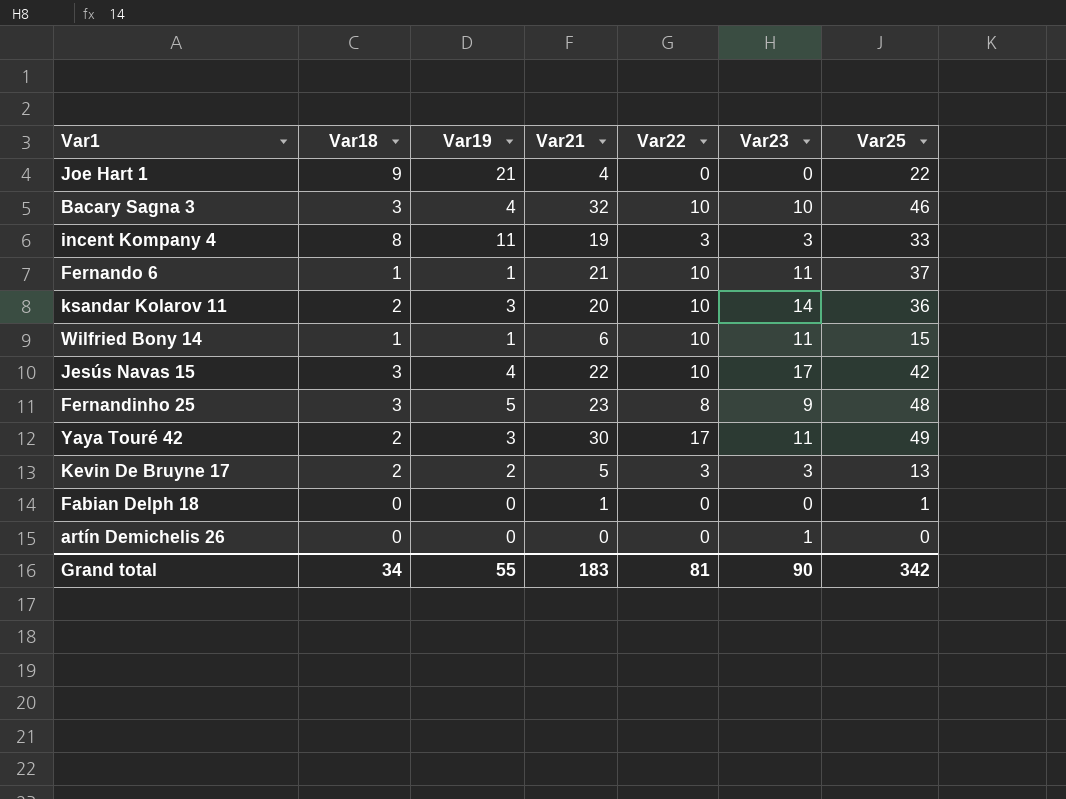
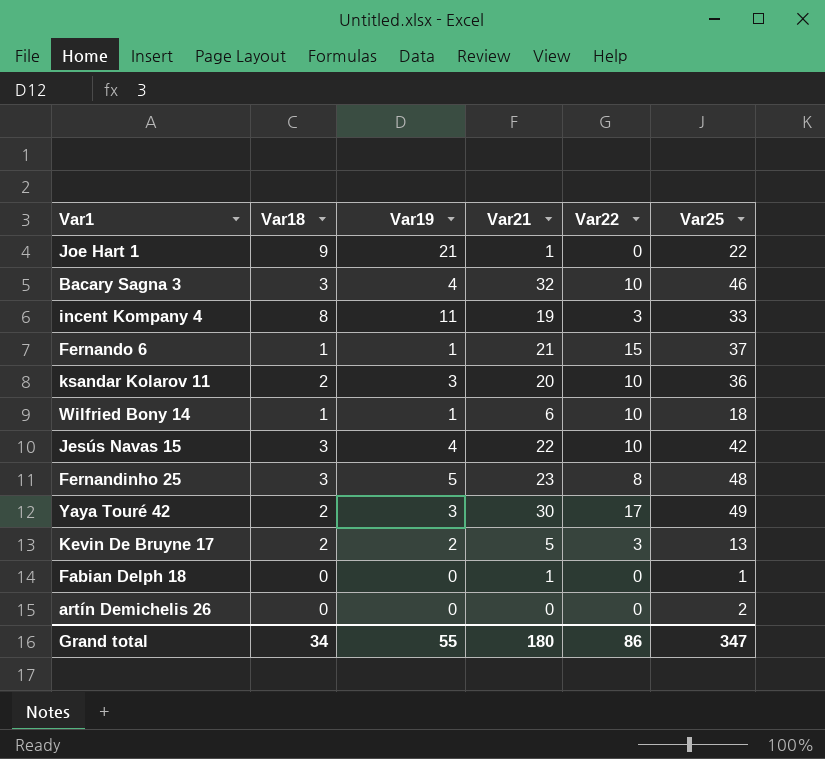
column Var23 | position: 6 -> none
Joe Hart 1 | Var21: 4 -> 1
Fernando 6 | Var22: 10 -> 15
Wilfried Bony 14 | Var25: 15 -> 18
artín Demichelis 26 | Var25: 0 -> 2
Grand total | Var21: 183 -> 180
Grand total | Var22: 81 -> 86
Grand total | Var25: 342 -> 347

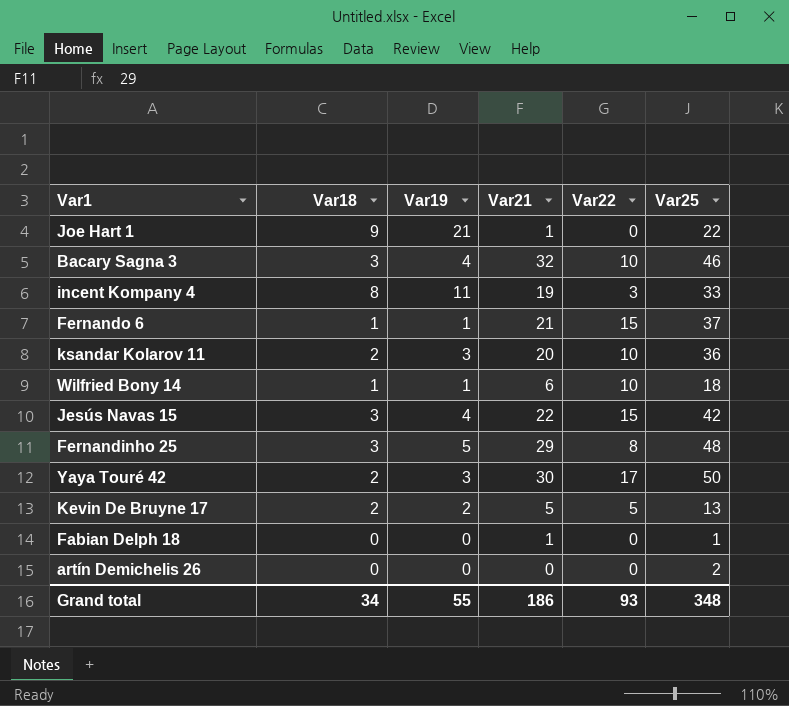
Jesús Navas 15 | Var22: 10 -> 15
Fernandinho 25 | Var21: 23 -> 29
Yaya Touré 42 | Var25: 49 -> 50
Kevin De Bruyne 17 | Var22: 3 -> 5
Grand total | Var21: 180 -> 186
Grand total | Var22: 86 -> 93
Grand total | Var25: 347 -> 348

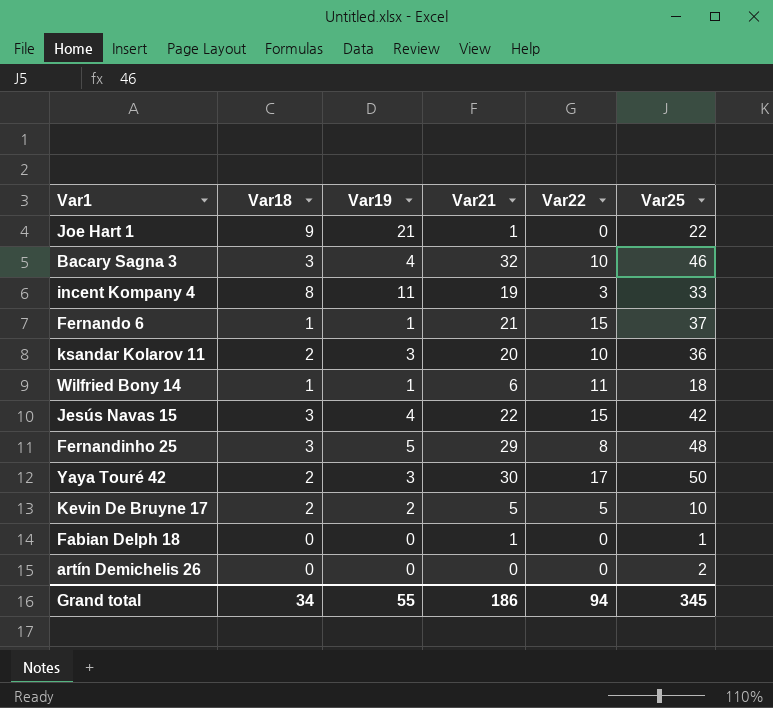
Wilfried Bony 14 | Var22: 10 -> 11
Kevin De Bruyne 17 | Var25: 13 -> 10
Grand total | Var22: 93 -> 94
Grand total | Var25: 348 -> 345

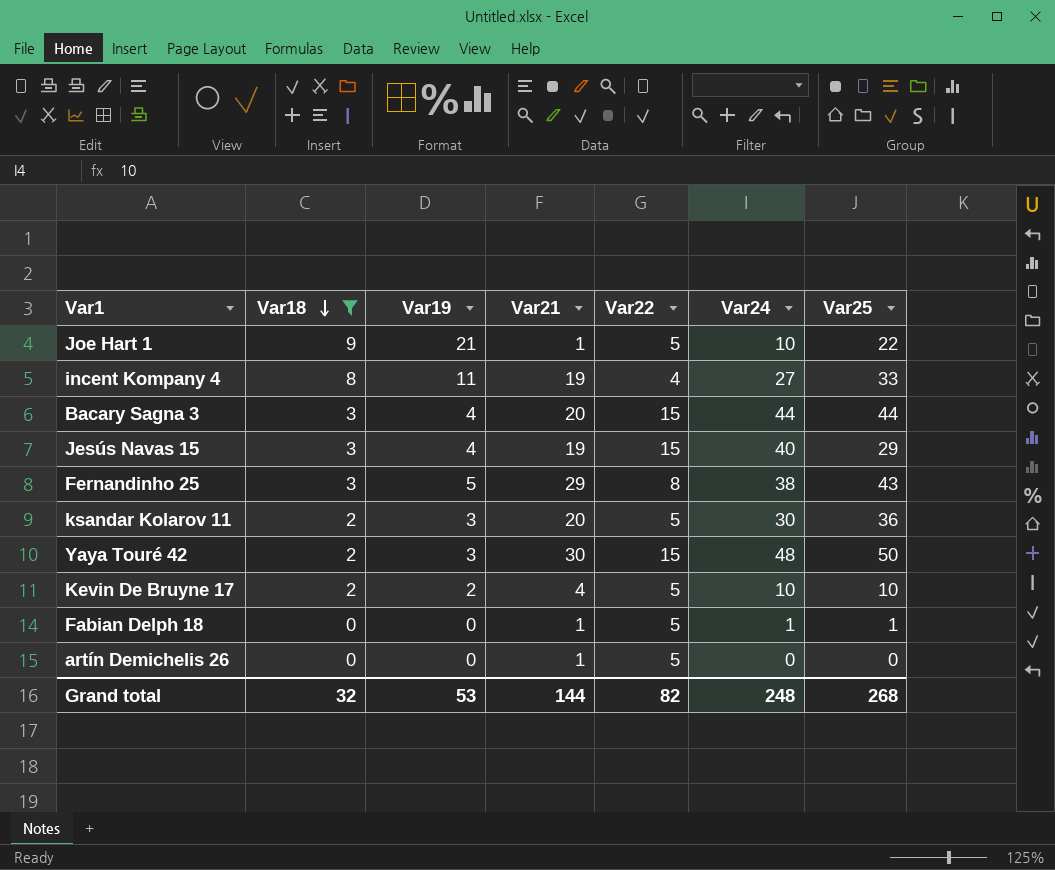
filter: none -> Var18 != 1
row order: none -> Var18 descending
column Var24 | position: none -> 6
Joe Hart 1 | Var22: 0 -> 5
incent Kompany 4 | Var22: 3 -> 4
Bacary Sagna 3 | Var21: 32 -> 20
Bacary Sagna 3 | Var22: 10 -> 15
Bacary Sagna 3 | Var25: 46 -> 44
Jesús Navas 15 | Var21: 22 -> 19
Jesús Navas 15 | Var25: 42 -> 29
Fernandinho 25 | Var25: 48 -> 43
ksandar Kolarov 11 | Var22: 10 -> 5
Yaya Touré 42 | Var22: 17 -> 15
Kevin De Bruyne 17 | Var21: 5 -> 4
Fabian Delph 18 | Var22: 0 -> 5
artín Demichelis 26 | Var21: 0 -> 1
artín Demichelis 26 | Var22: 0 -> 5
artín Demichelis 26 | Var25: 2 -> 0
Grand total | Var18: 34 -> 32
Grand total | Var19: 55 -> 53
Grand total | Var21: 186 -> 144
Grand total | Var22: 94 -> 82
Grand total | Var25: 345 -> 268

